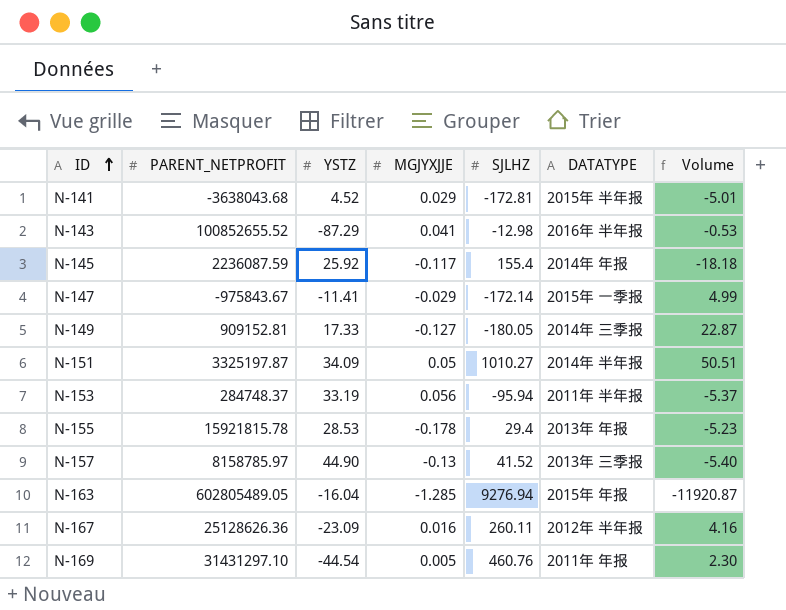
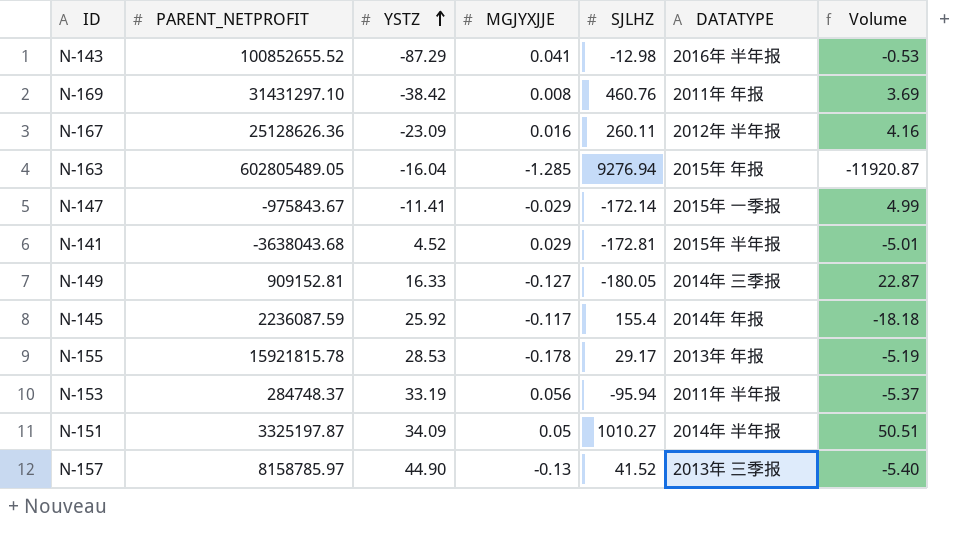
row order: ID ascending -> YSTZ ascending
N-169 | YSTZ: -44.54 -> -38.42
N-169 | MGJYXJJE: 0.005 -> 0.008
N-169 | Volume: 2.30 -> 3.69
N-149 | YSTZ: 17.33 -> 16.33
N-155 | SJLHZ: 29.4 -> 29.17
N-155 | Volume: -5.23 -> -5.19

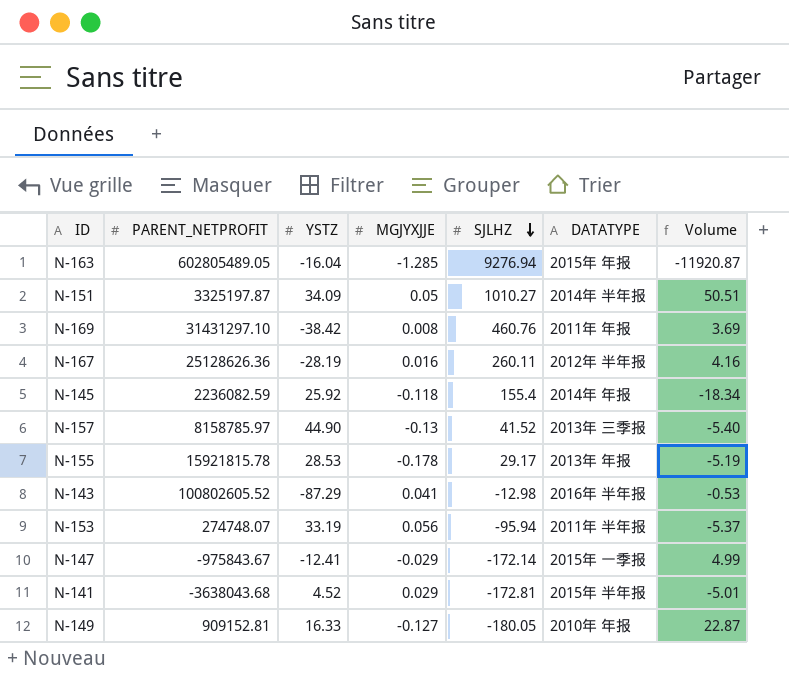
row order: YSTZ ascending -> SJLHZ descending
N-167 | YSTZ: -23.09 -> -28.19
N-145 | PARENT_NETPROFIT: 2236087.59 -> 2236082.59
N-145 | MGJYXJJE: -0.117 -> -0.118
N-145 | Volume: -18.18 -> -18.34
N-143 | PARENT_NETPROFIT: 100852655.52 -> 100802605.52
N-153 | PARENT_NETPROFIT: 284748.37 -> 274748.07
N-147 | YSTZ: -11.41 -> -12.41
N-149 | DATATYPE: 2014年 三季报 -> 2010年 年报

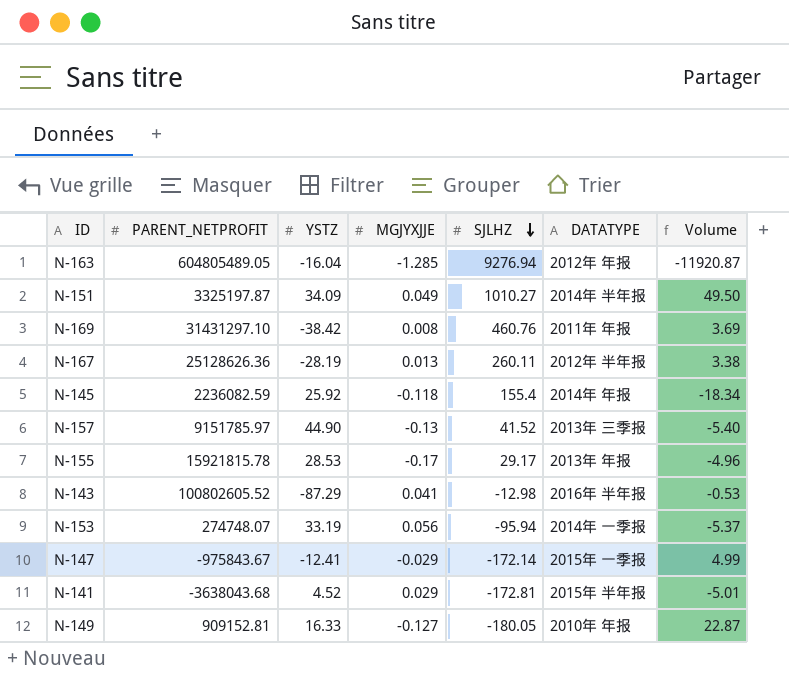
N-163 | PARENT_NETPROFIT: 602805489.05 -> 604805489.05
N-163 | DATATYPE: 2015年 年报 -> 2012年 年报
N-151 | MGJYXJJE: 0.05 -> 0.049
N-151 | Volume: 50.51 -> 49.50
N-167 | MGJYXJJE: 0.016 -> 0.013
N-167 | Volume: 4.16 -> 3.38
N-157 | PARENT_NETPROFIT: 8158785.97 -> 9151785.97
N-155 | MGJYXJJE: -0.178 -> -0.17
N-155 | Volume: -5.19 -> -4.96
N-153 | DATATYPE: 2011年 半年报 -> 2014年 一季报

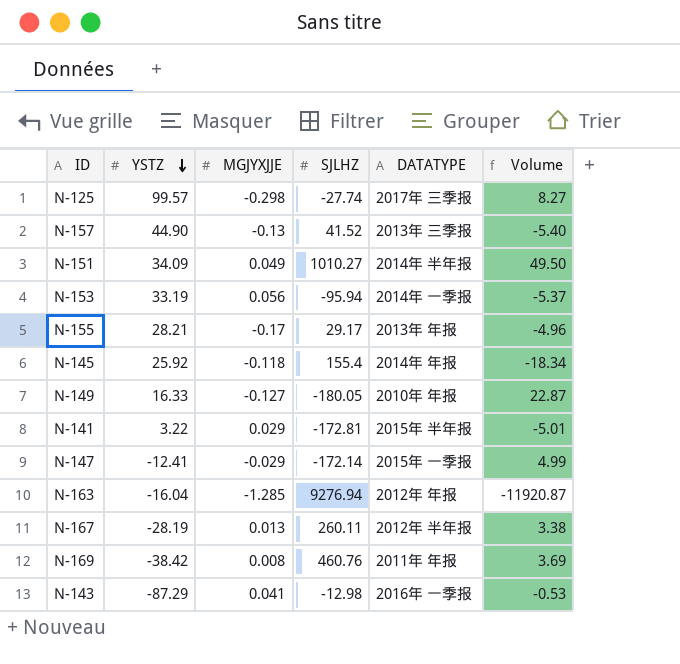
row order: SJLHZ descending -> YSTZ descending
column PARENT_NETPROFIT | position: 2 -> none
row N-125: none -> 99.57 | -0.298 | -27.74 | 2017年 三季报 | 8.27
N-155 | YSTZ: 28.53 -> 28.21
N-141 | YSTZ: 4.52 -> 3.22
N-143 | DATATYPE: 2016年 半年报 -> 2016年 一季报

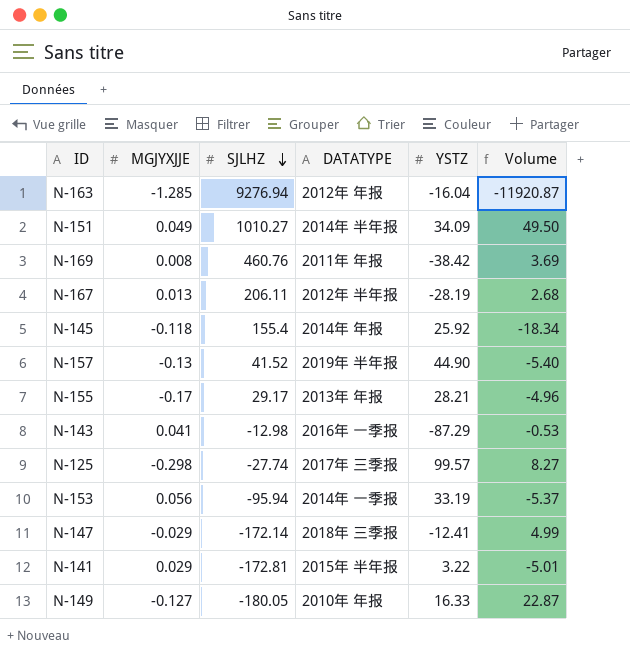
row order: YSTZ descending -> SJLHZ descending
column YSTZ | position: 2 -> 5
N-167 | SJLHZ: 260.11 -> 206.11
N-167 | Volume: 3.38 -> 2.68
N-157 | DATATYPE: 2013年 三季报 -> 2019年 半年报
N-147 | DATATYPE: 2015年 一季报 -> 2018年 三季报

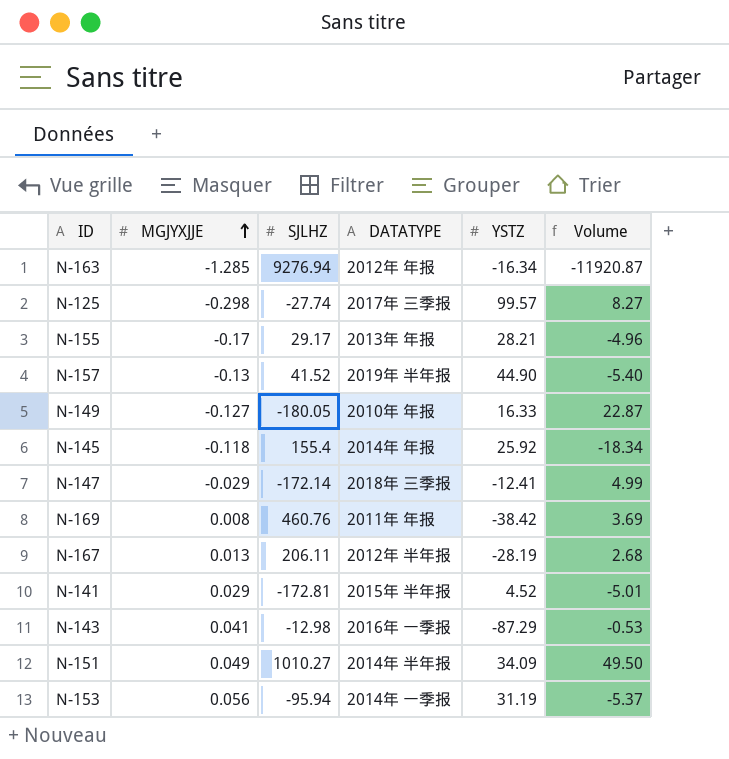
row order: SJLHZ descending -> MGJYXJJE ascending
N-163 | YSTZ: -16.04 -> -16.34
N-141 | YSTZ: 3.22 -> 4.52
N-153 | YSTZ: 33.19 -> 31.19

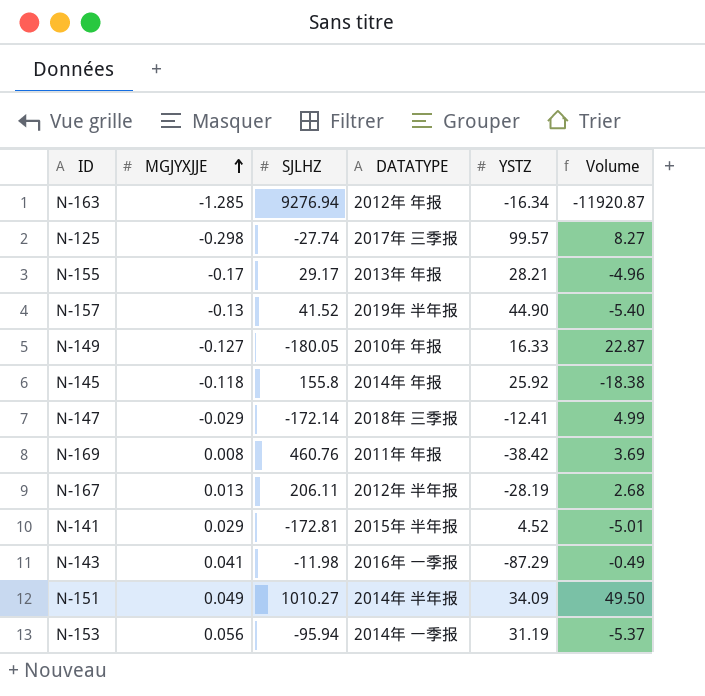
N-145 | SJLHZ: 155.4 -> 155.8
N-145 | Volume: -18.34 -> -18.38
N-143 | SJLHZ: -12.98 -> -11.98
N-143 | Volume: -0.53 -> -0.49

